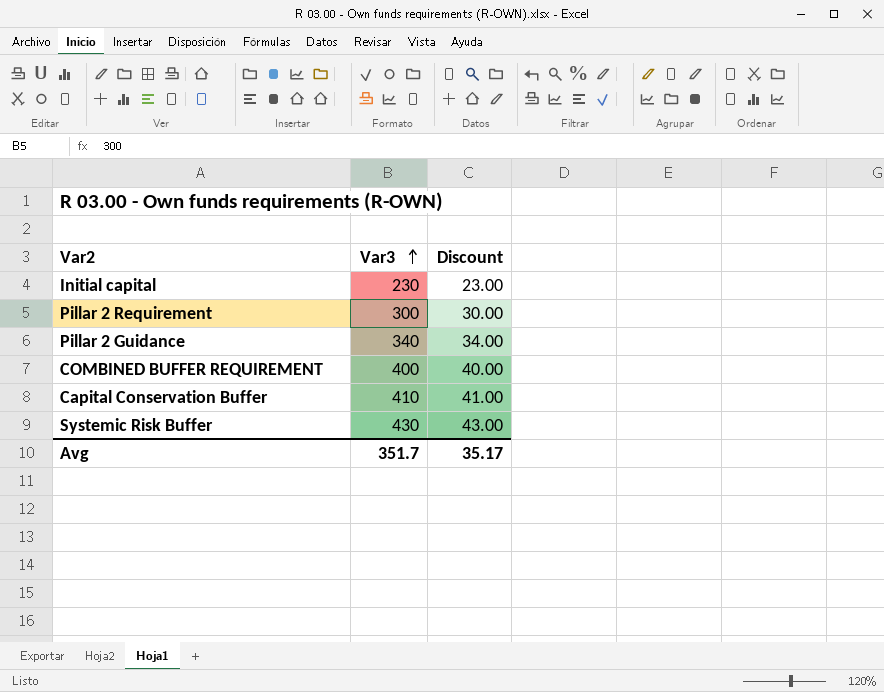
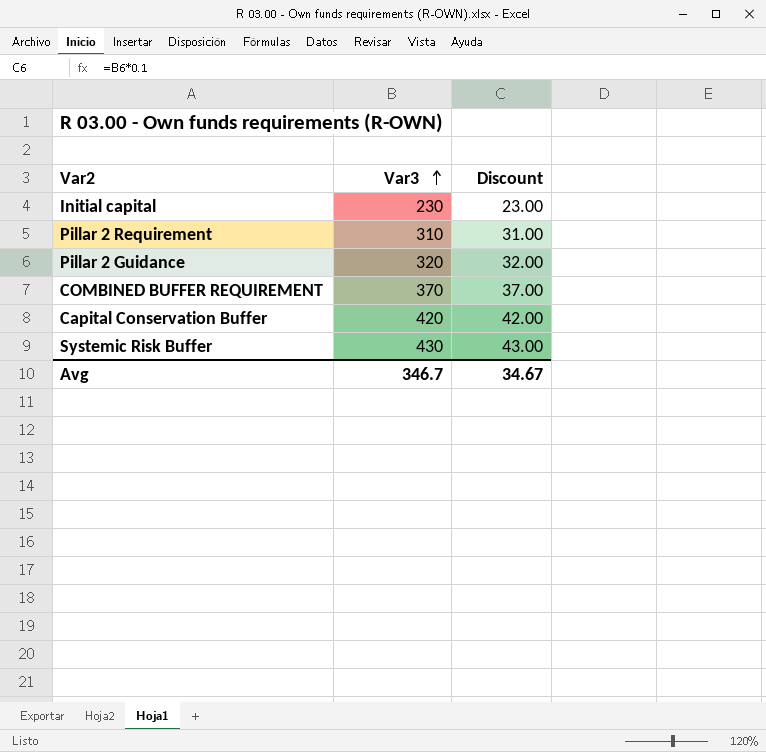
Pillar 2 Requirement | Var3: 300 -> 310
Pillar 2 Requirement | Discount: 30.00 -> 31.00
Pillar 2 Guidance | Var3: 340 -> 320
Pillar 2 Guidance | Discount: 34.00 -> 32.00
COMBINED BUFFER REQUIREMENT | Var3: 400 -> 370
COMBINED BUFFER REQUIREMENT | Discount: 40.00 -> 37.00
Capital Conservation Buffer | Var3: 410 -> 420
Capital Conservation Buffer | Discount: 41.00 -> 42.00
Avg | Var3: 351.7 -> 346.7
Avg | Discount: 35.17 -> 34.67

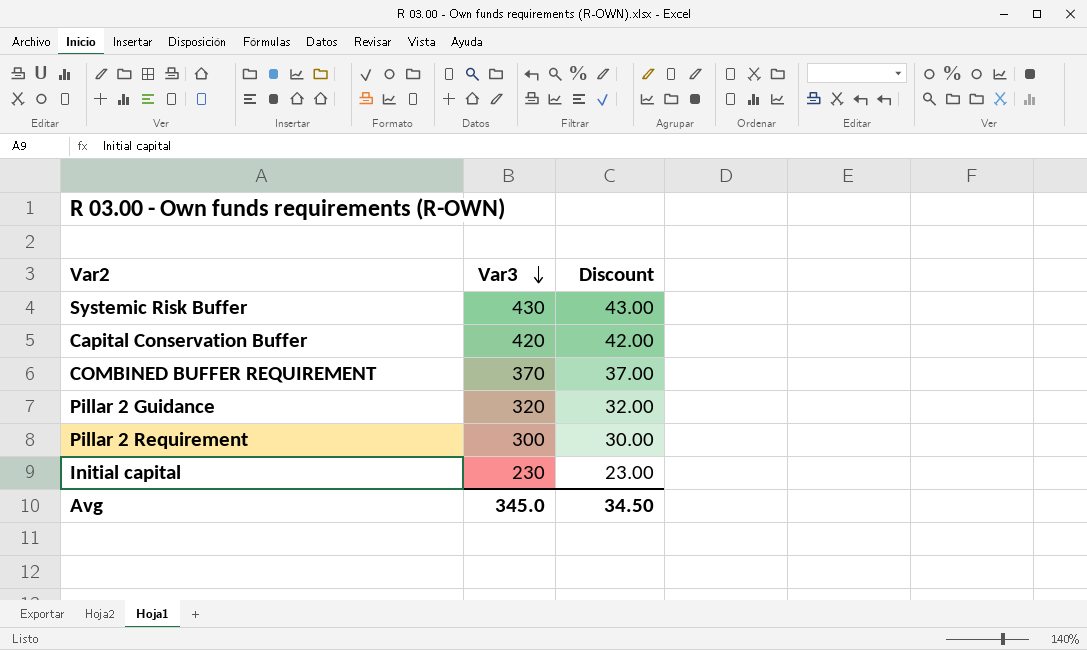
row order: Var3 ascending -> Var3 descending
Pillar 2 Requirement | Var3: 310 -> 300
Pillar 2 Requirement | Discount: 31.00 -> 30.00
Avg | Var3: 346.7 -> 345.0
Avg | Discount: 34.67 -> 34.50

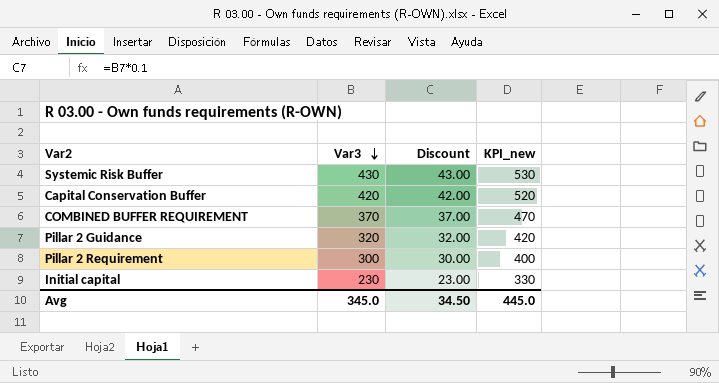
column KPI_new | formula: none -> [Var3] + 100

